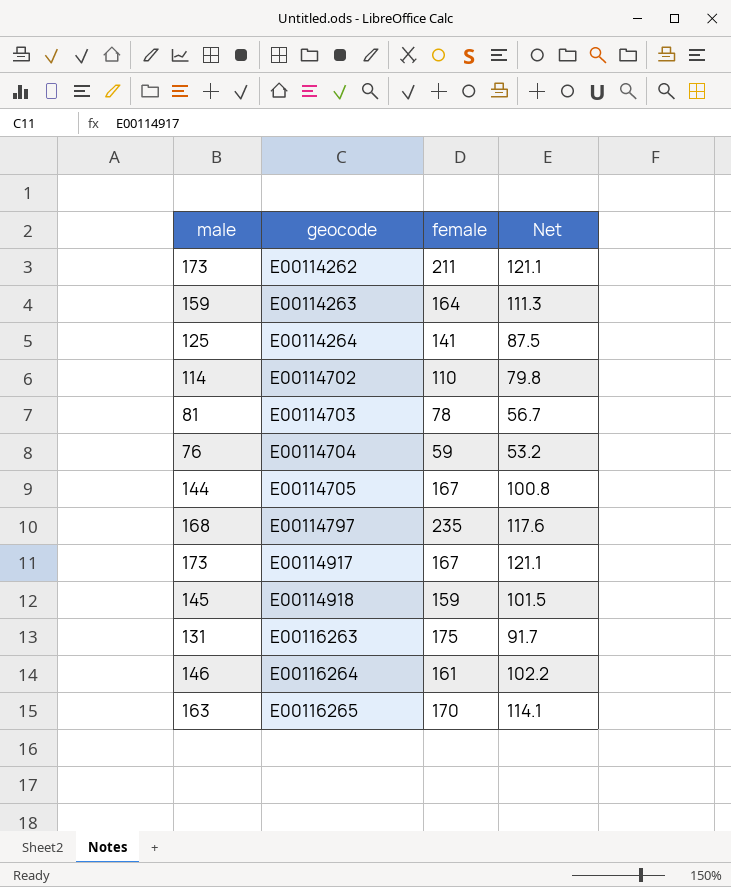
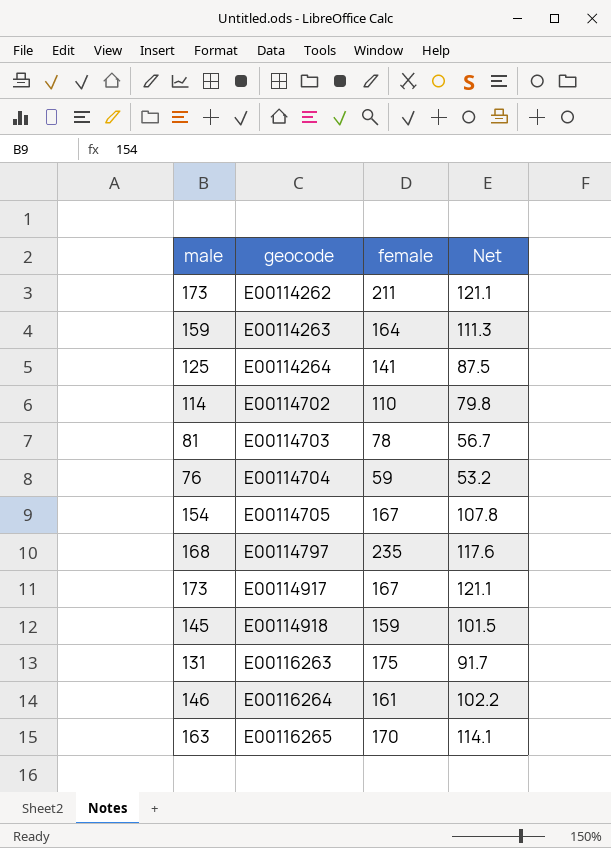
E00114705 | male: 144 -> 154
E00114705 | Net: 100.8 -> 107.8

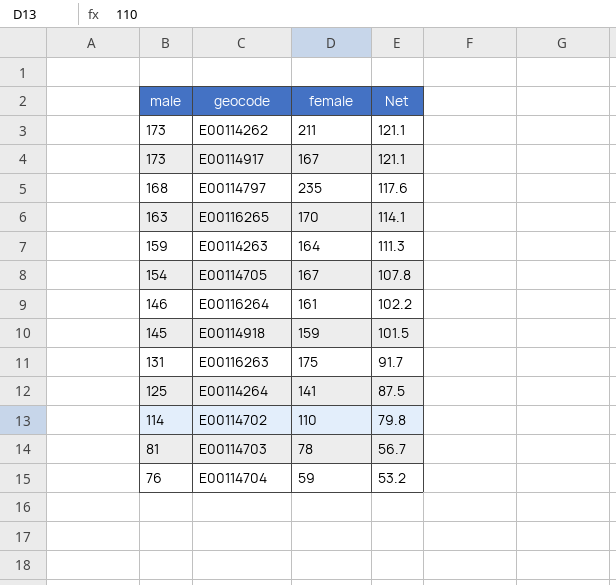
row order: geocode ascending -> male descending

